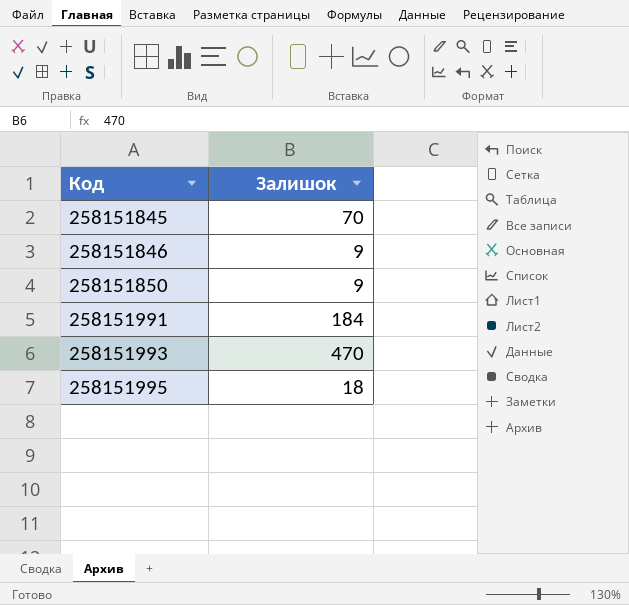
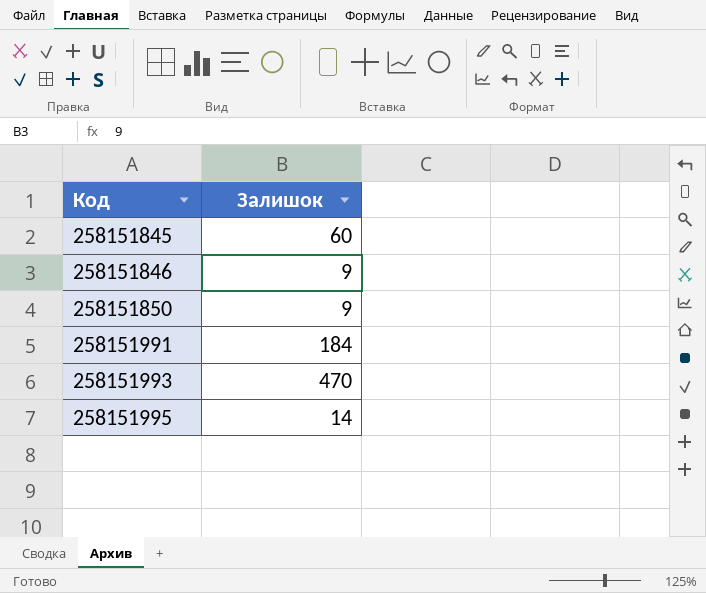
258151845 | Залишок: 70 -> 60
258151995 | Залишок: 18 -> 14

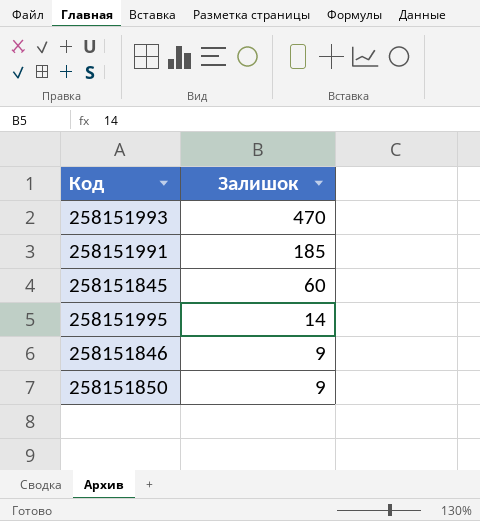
row order: Код ascending -> Залишок descending
258151991 | Залишок: 184 -> 185

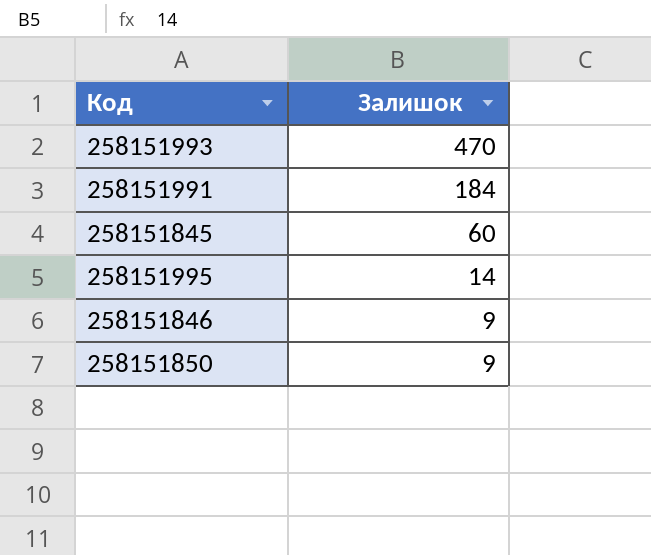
258151991 | Залишок: 185 -> 184

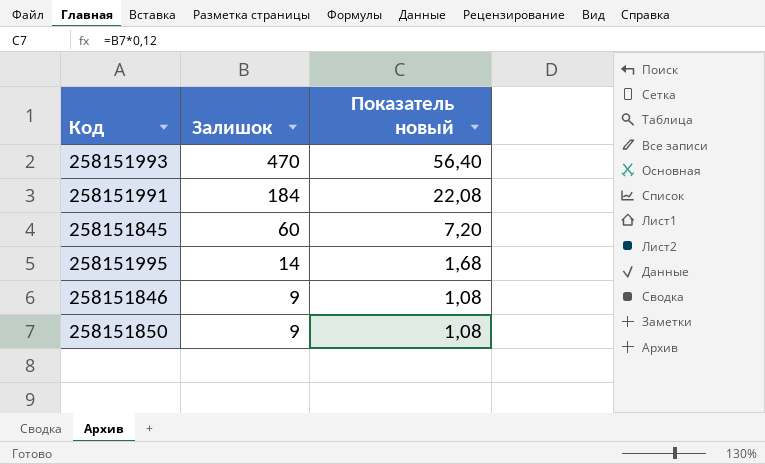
column Показатель новый | formula: none -> [Залишок] * 0,12

